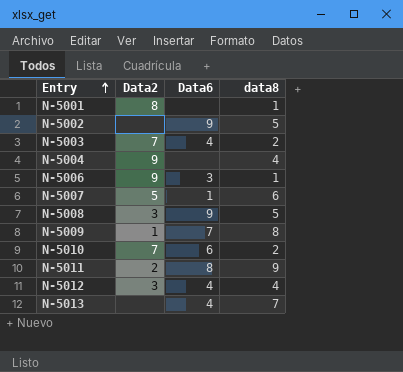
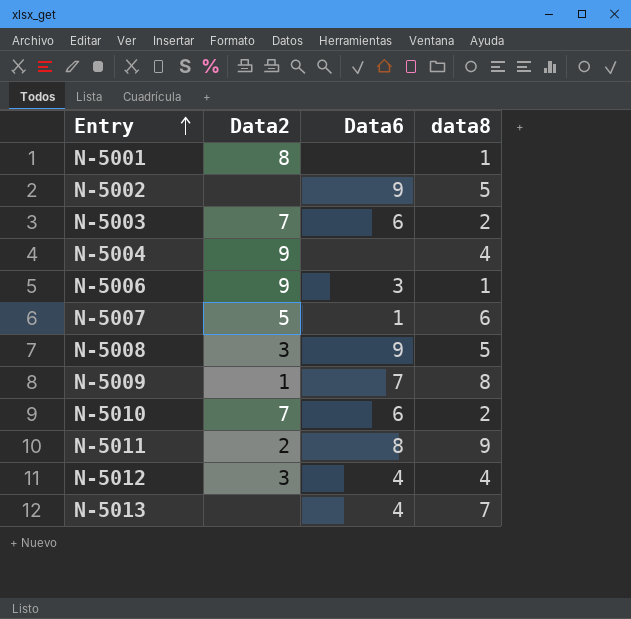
N-5003 | Data6: 4 -> 6

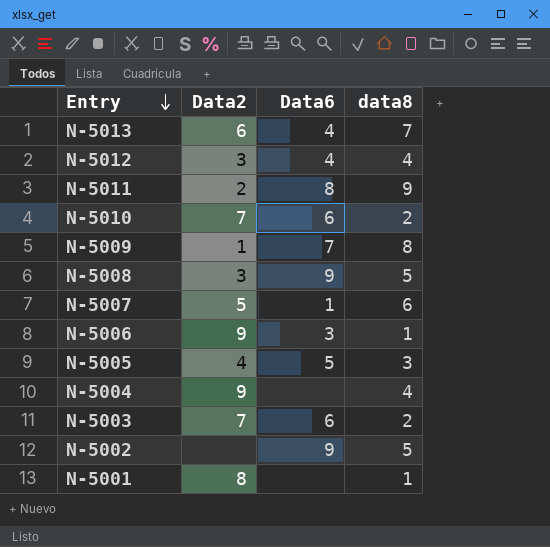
row order: Entry ascending -> Entry descending
N-5013 | Data2: none -> 6
row N-5005: none -> 4 | 5 | 3

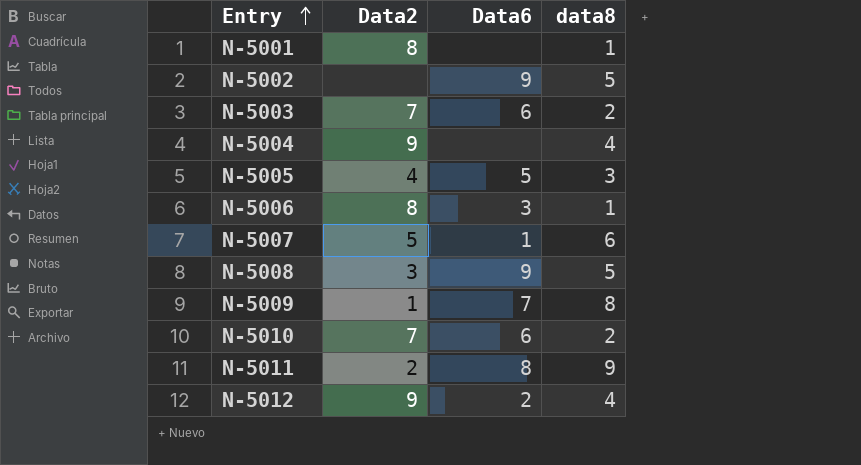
row order: Entry descending -> Entry ascending
row N-5013: 6 | 4 | 7 -> none
N-5006 | Data2: 9 -> 8
N-5012 | Data2: 3 -> 9
N-5012 | Data6: 4 -> 2

